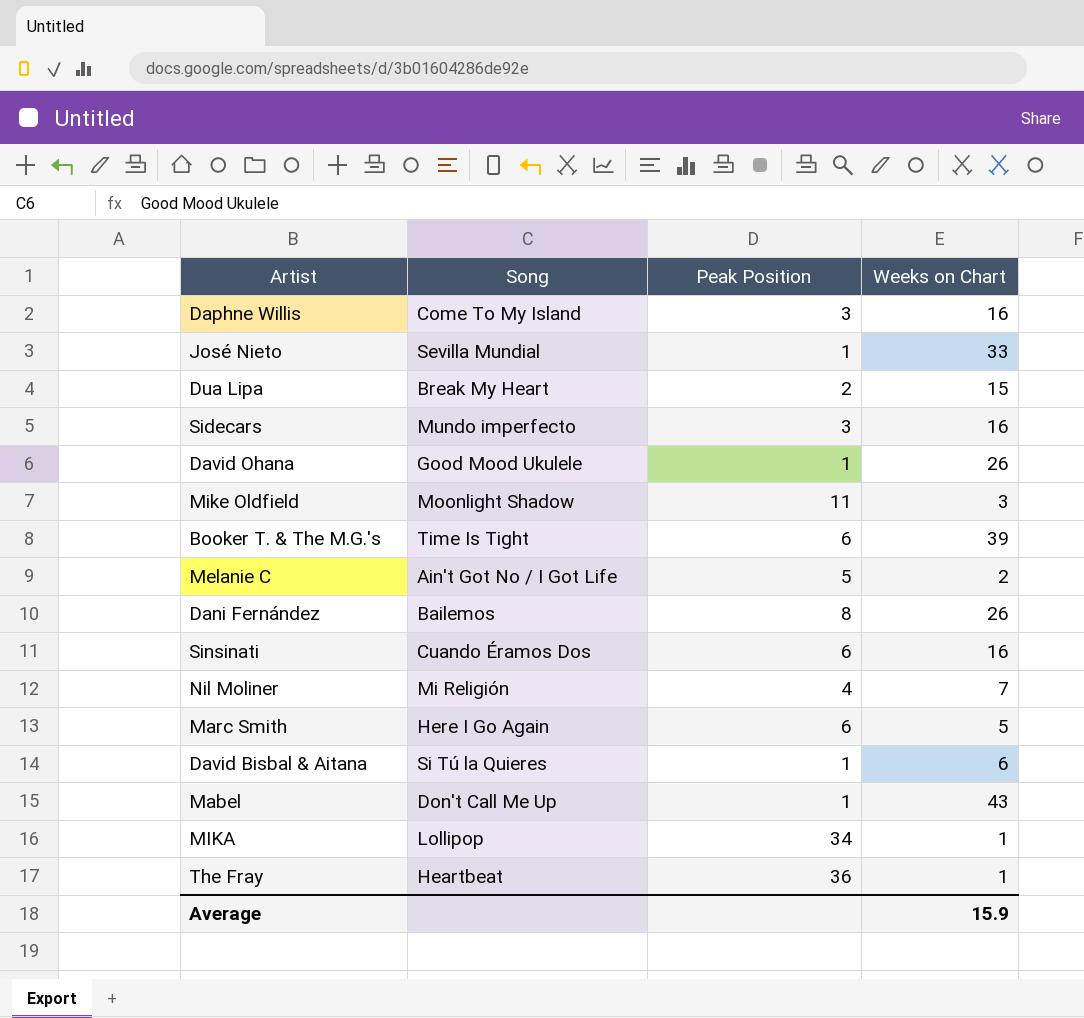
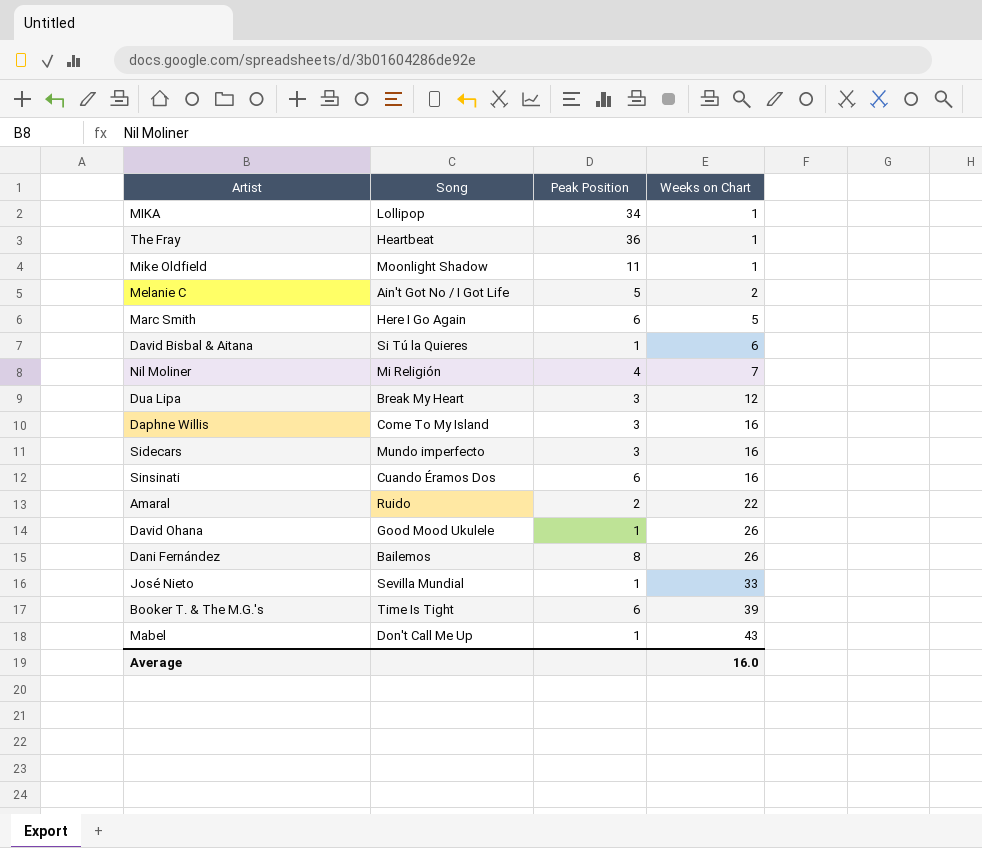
row order: none -> Weeks on Chart ascending
Mike Oldfield | Weeks on Chart: 3 -> 1
Dua Lipa | Peak Position: 2 -> 3
Dua Lipa | Weeks on Chart: 15 -> 12
row Amaral: none -> Ruido | 2 | 22
Average | Weeks on Chart: 15.9 -> 16.0

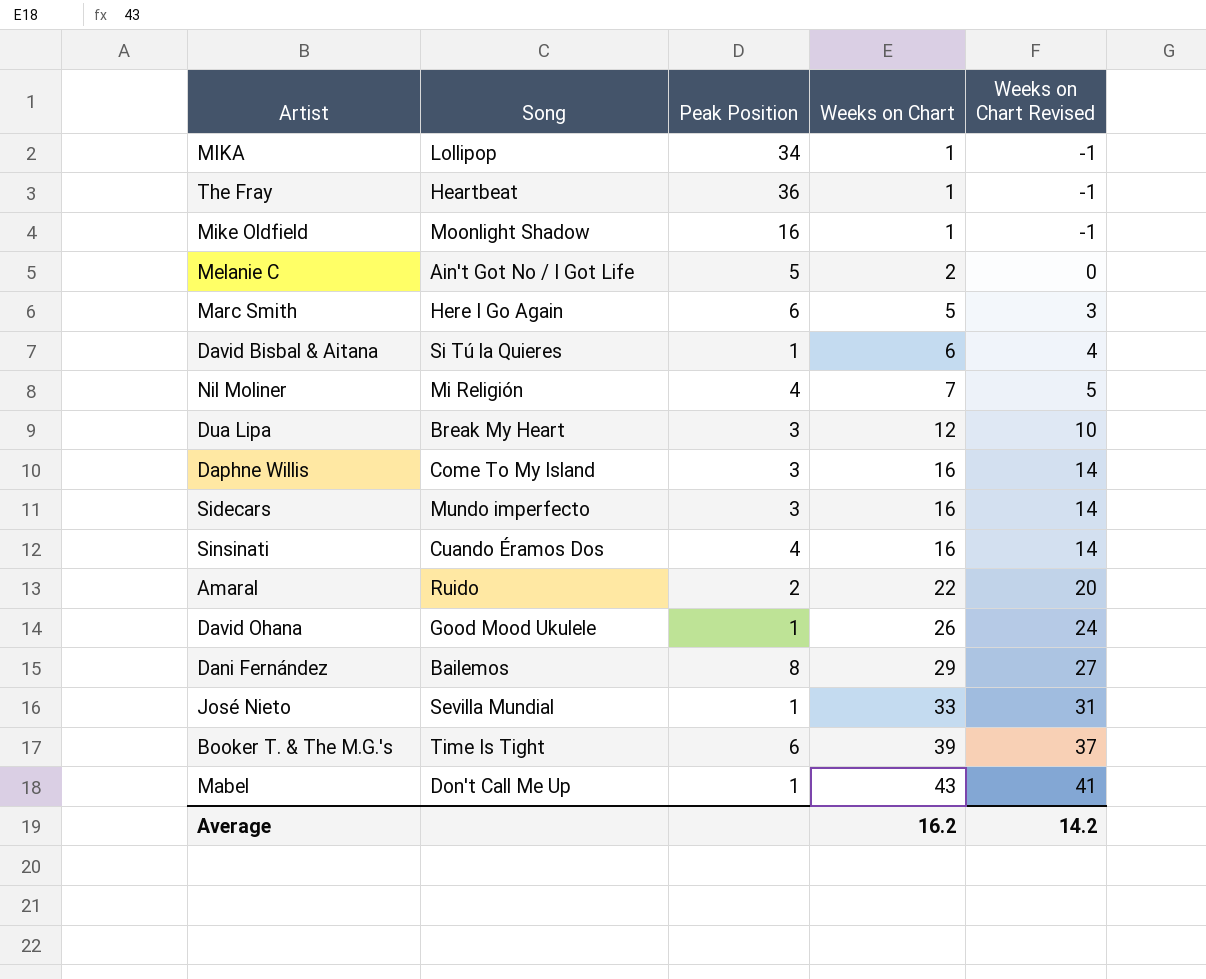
column Weeks on Chart Revised | formula: none -> [Weeks on Chart] - 2
Mike Oldfield | Peak Position: 11 -> 16
Sinsinati | Peak Position: 6 -> 4
Dani Fernández | Weeks on Chart: 26 -> 29
Average | Weeks on Chart: 16.0 -> 16.2

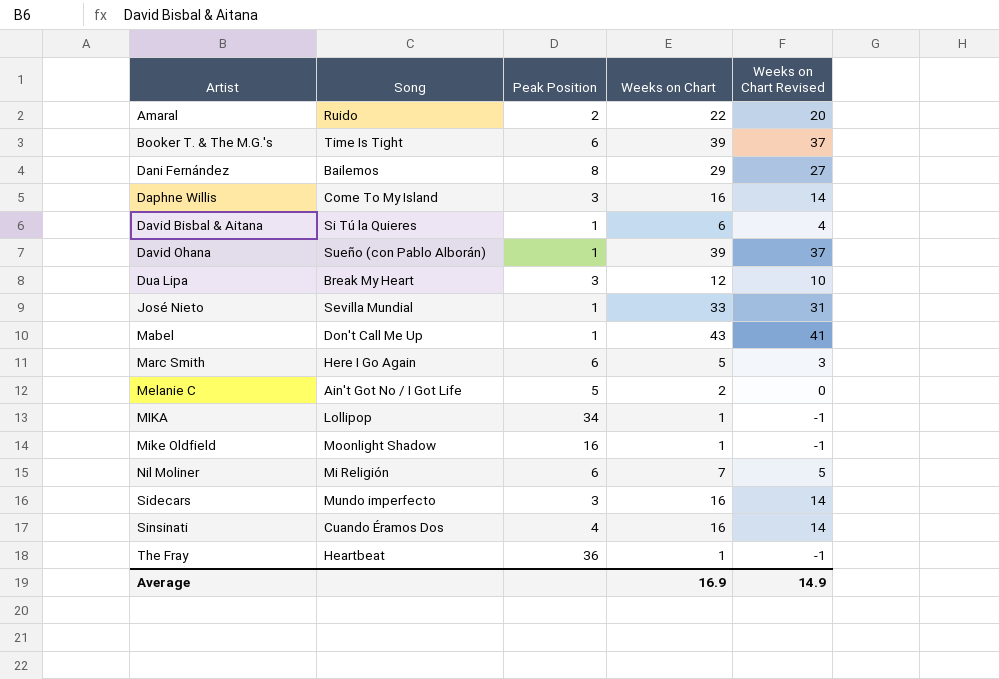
row order: Weeks on Chart ascending -> Artist ascending
David Ohana | Song: Good Mood Ukulele -> Sueño (con Pablo Alborán)
David Ohana | Weeks on Chart: 26 -> 39
David Ohana | Weeks on Chart Revised: 24 -> 37
Nil Moliner | Peak Position: 4 -> 6
Average | Weeks on Chart: 16.2 -> 16.9
Average | Weeks on Chart Revised: 14.2 -> 14.9

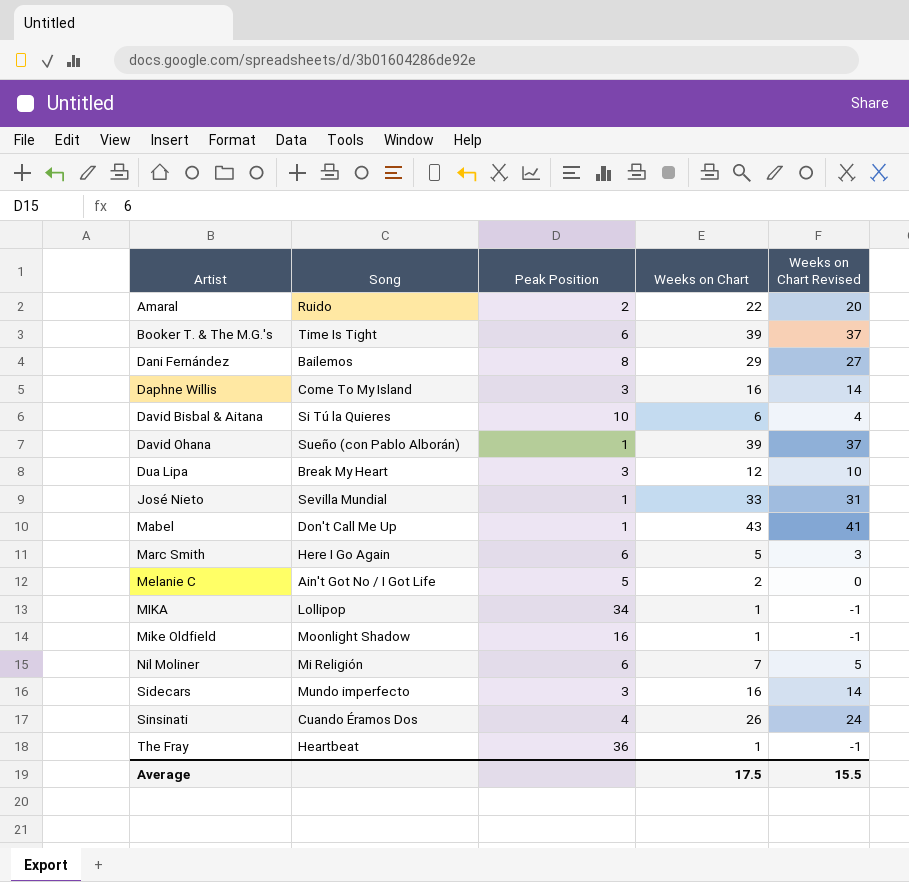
David Bisbal & Aitana | Peak Position: 1 -> 10
Sinsinati | Weeks on Chart: 16 -> 26
Sinsinati | Weeks on Chart Revised: 14 -> 24
Average | Weeks on Chart: 16.9 -> 17.5
Average | Weeks on Chart Revised: 14.9 -> 15.5

